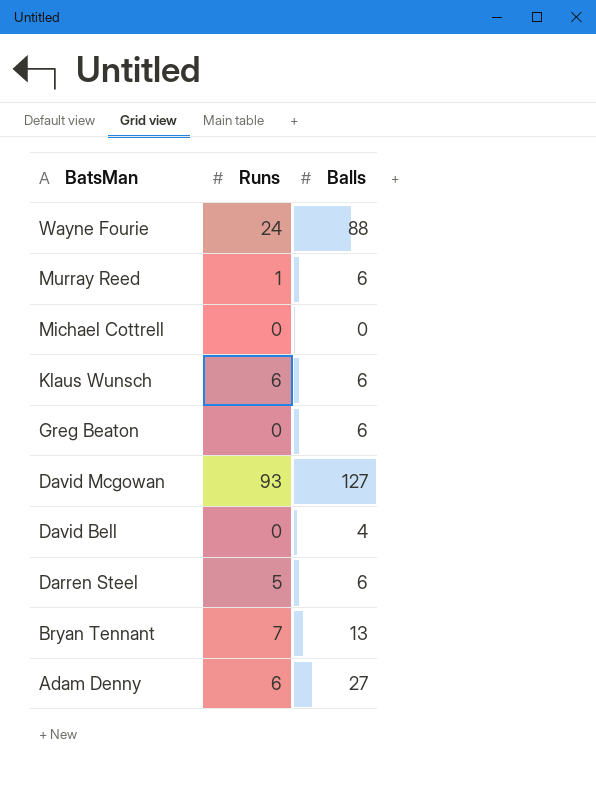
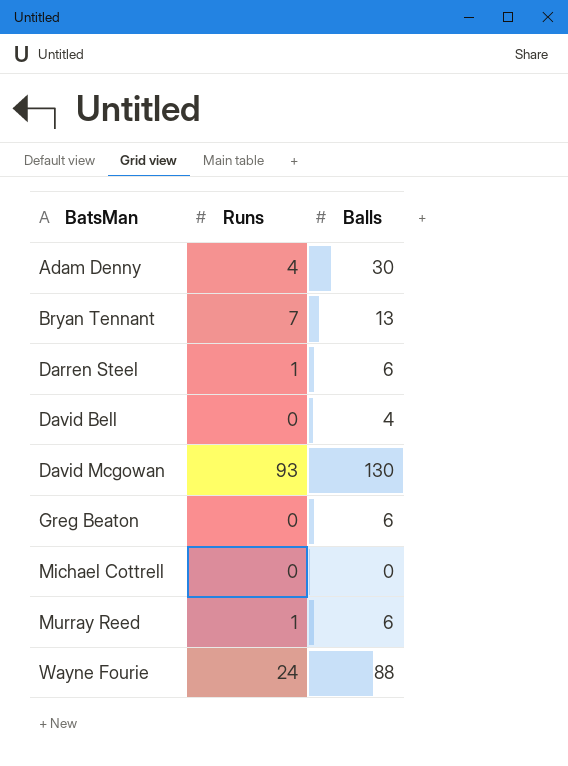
row order: BatsMan descending -> BatsMan ascending
row Klaus Wunsch: 6 | 6 -> none
Adam Denny | Runs: 6 -> 4
Adam Denny | Balls: 27 -> 30
Darren Steel | Runs: 5 -> 1
David Mcgowan | Balls: 127 -> 130

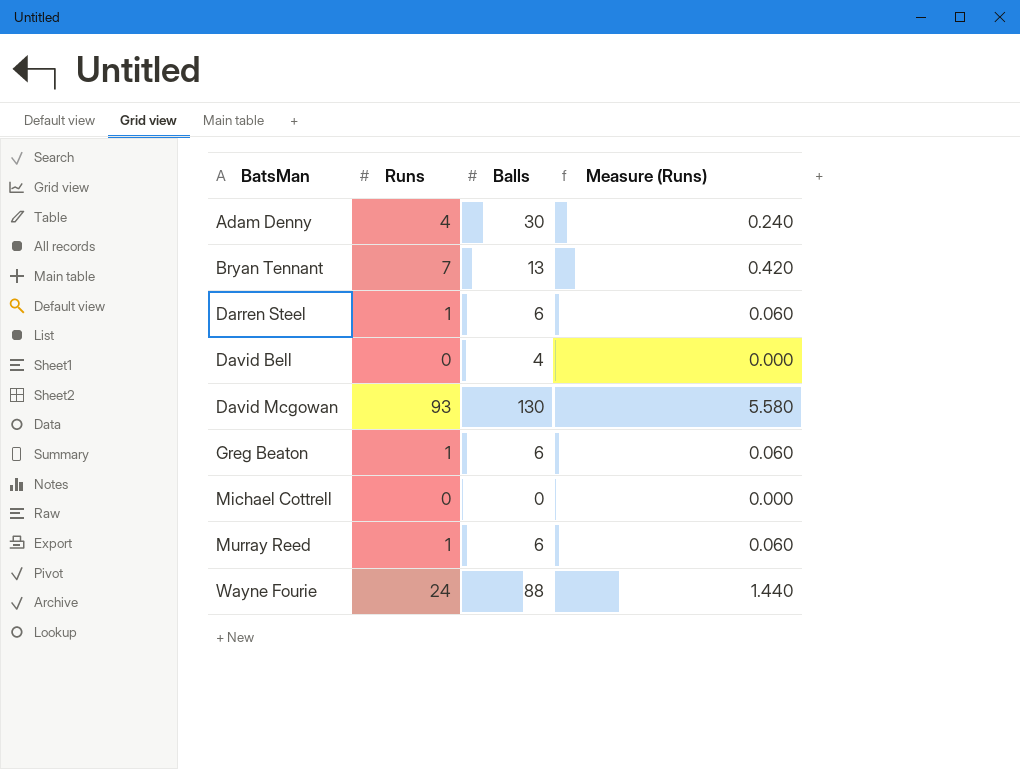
column Measure (Runs) | formula: none -> [Runs] * 0.06
Greg Beaton | Runs: 0 -> 1

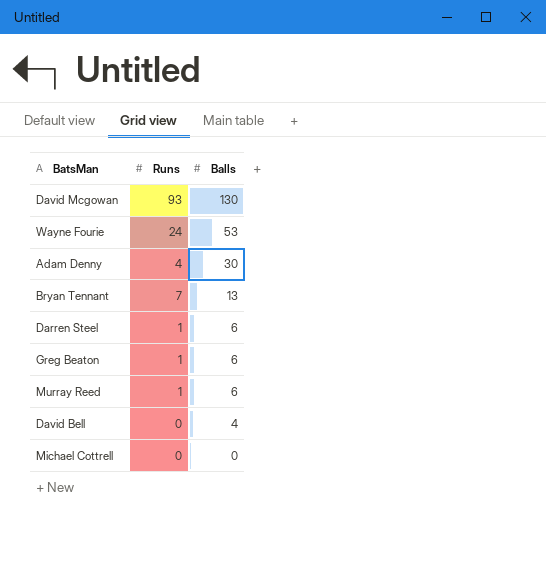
row order: BatsMan ascending -> Balls descending
column Measure (Runs) | formula: [Runs] * 0.06 -> none
Wayne Fourie | Balls: 88 -> 53

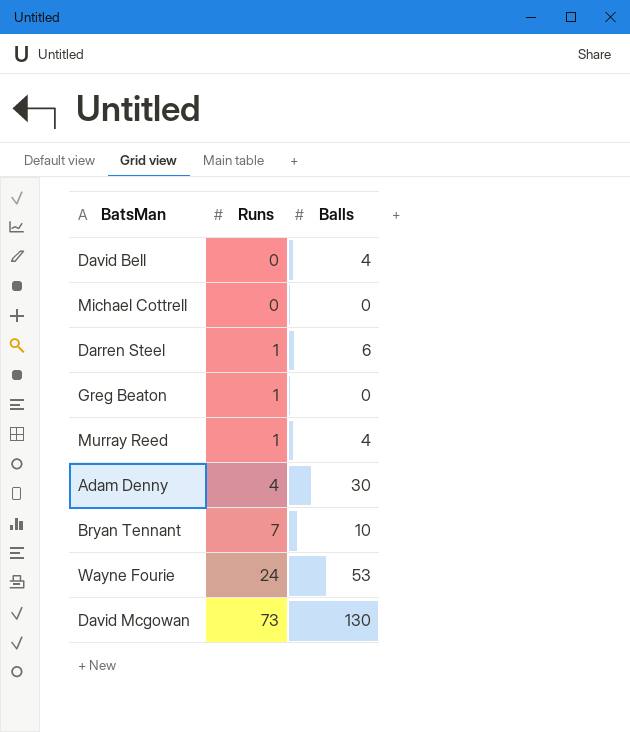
row order: Balls descending -> Runs ascending
Greg Beaton | Balls: 6 -> 0
Murray Reed | Balls: 6 -> 4
Bryan Tennant | Balls: 13 -> 10
David Mcgowan | Runs: 93 -> 73

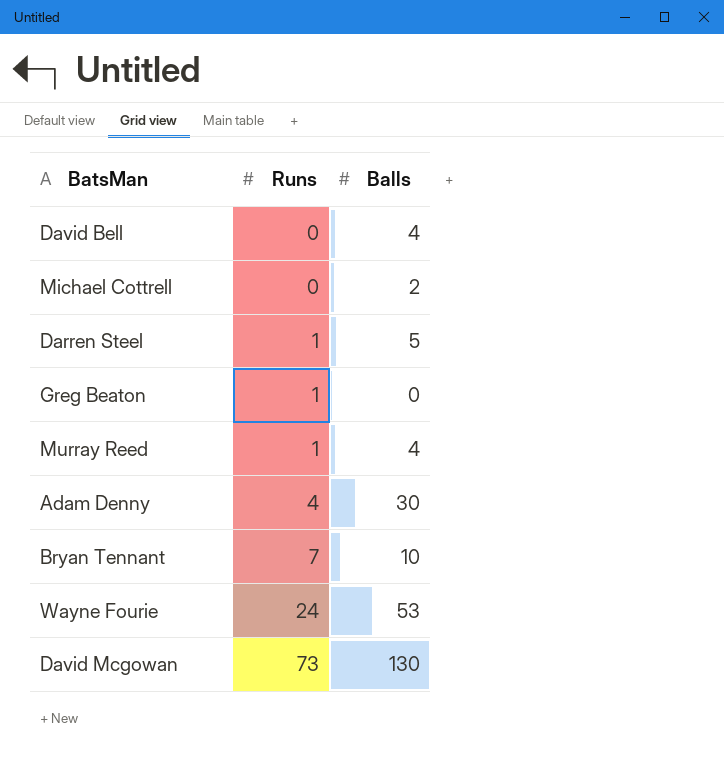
Michael Cottrell | Balls: 0 -> 2
Darren Steel | Balls: 6 -> 5

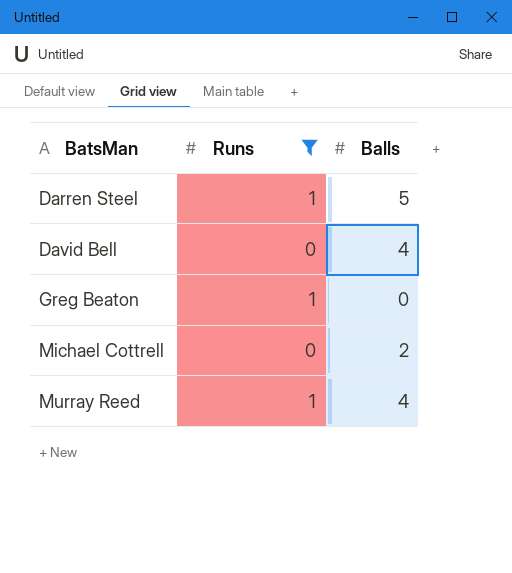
filter: none -> Runs <= 1
row order: Runs ascending -> BatsMan ascending

